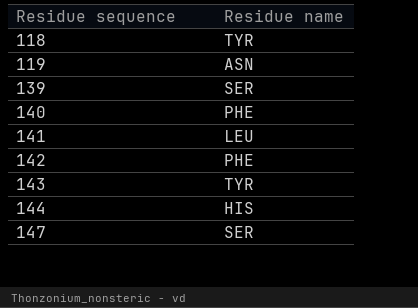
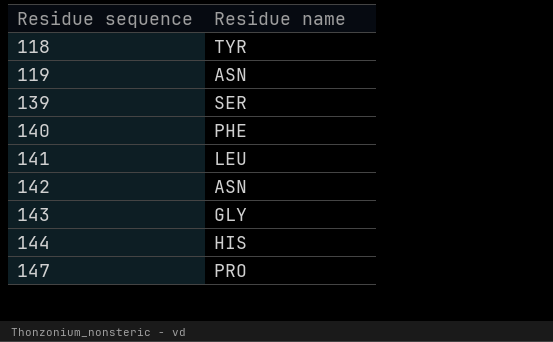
142 | Residue name: PHE -> ASN
143 | Residue name: TYR -> GLY
147 | Residue name: SER -> PRO

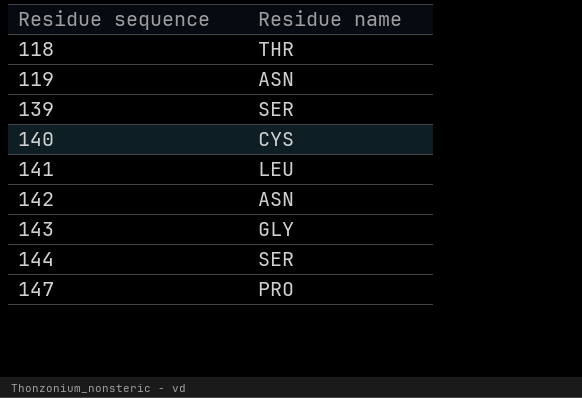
118 | Residue name: TYR -> THR
140 | Residue name: PHE -> CYS
144 | Residue name: HIS -> SER

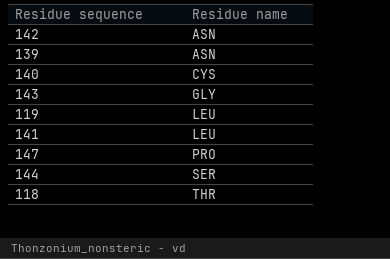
row order: Residue sequence ascending -> Residue name ascending
139 | Residue name: SER -> ASN
119 | Residue name: ASN -> LEU

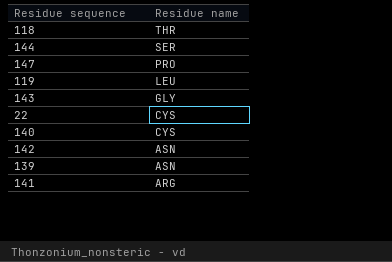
row order: Residue name ascending -> Residue name descending
row 22: none -> CYS
141 | Residue name: LEU -> ARG

